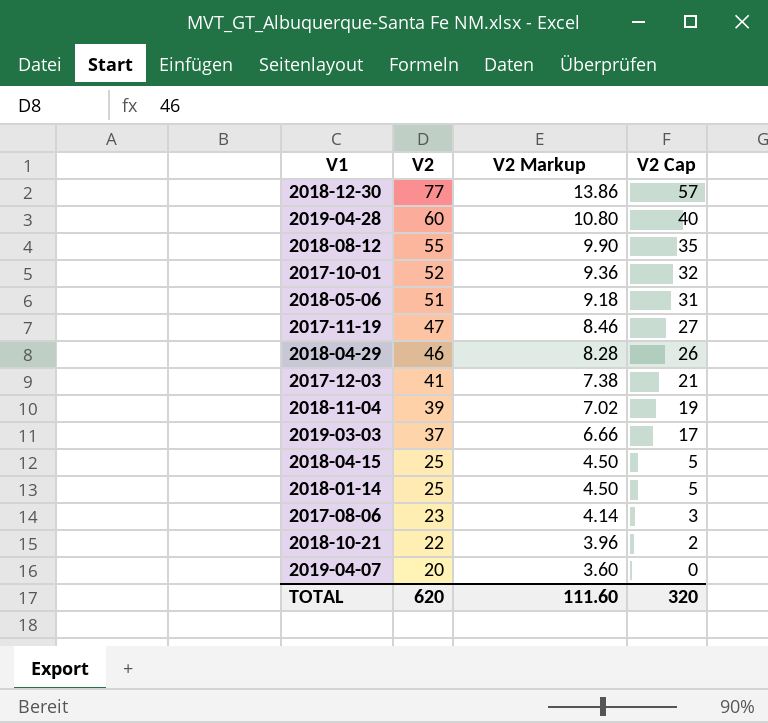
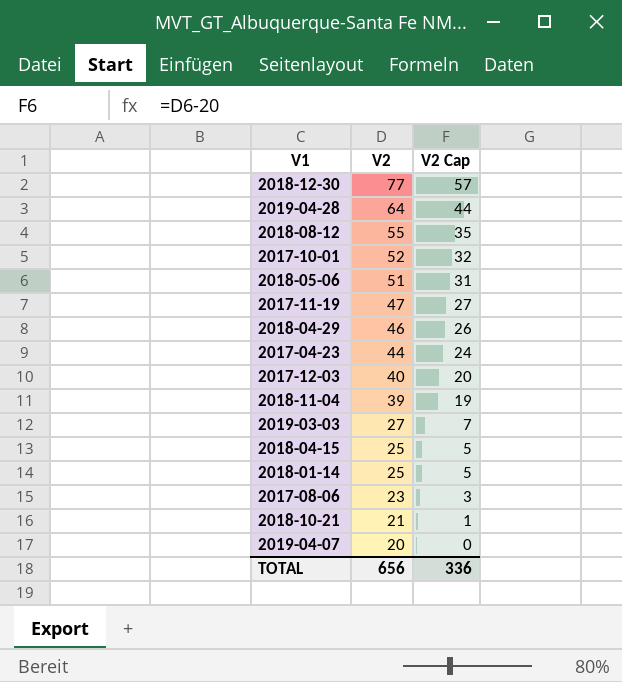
column V2 Markup | formula: [V2] * 0.18 -> none
2019-04-28 | V2: 60 -> 64
2019-04-28 | V2 Cap: 40 -> 44
row 2017-04-23: none -> 44 | 24
2017-12-03 | V2: 41 -> 40
2017-12-03 | V2 Cap: 21 -> 20
2019-03-03 | V2: 37 -> 27
2019-03-03 | V2 Cap: 17 -> 7
2018-10-21 | V2: 22 -> 21
2018-10-21 | V2 Cap: 2 -> 1
TOTAL | V2: 620 -> 656
TOTAL | V2 Cap: 320 -> 336

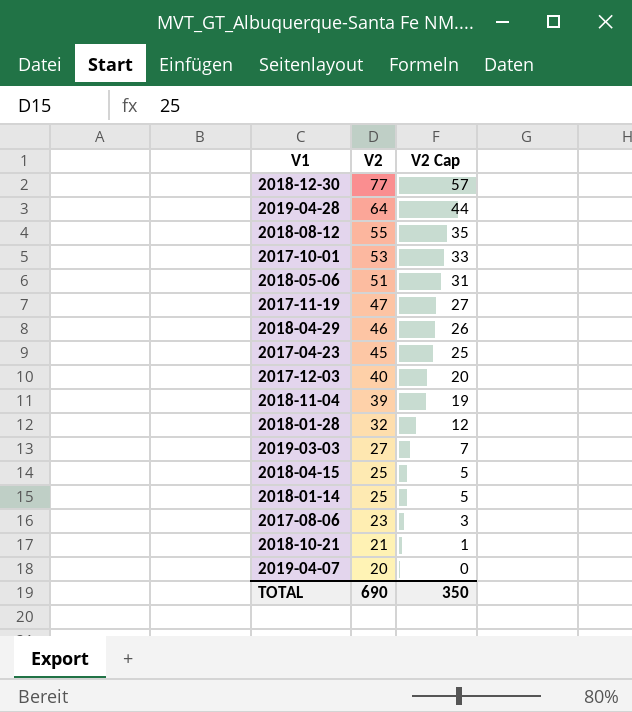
2017-10-01 | V2: 52 -> 53
2017-10-01 | V2 Cap: 32 -> 33
2017-04-23 | V2: 44 -> 45
2017-04-23 | V2 Cap: 24 -> 25
row 2018-01-28: none -> 32 | 12
TOTAL | V2: 656 -> 690
TOTAL | V2 Cap: 336 -> 350

